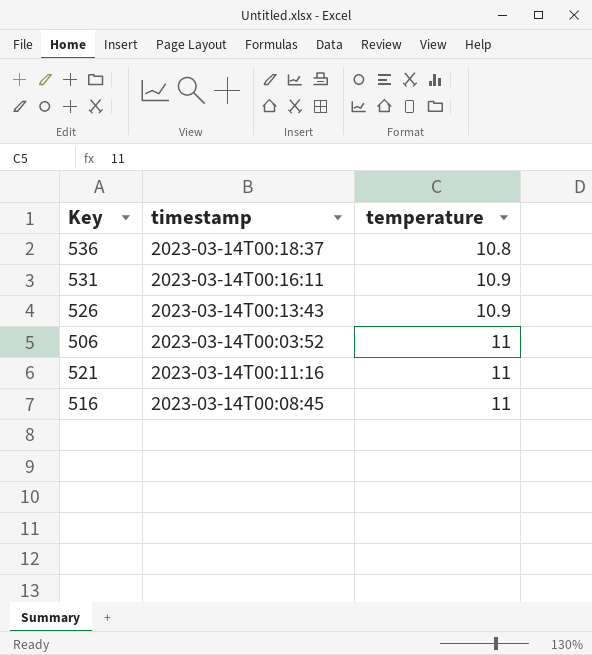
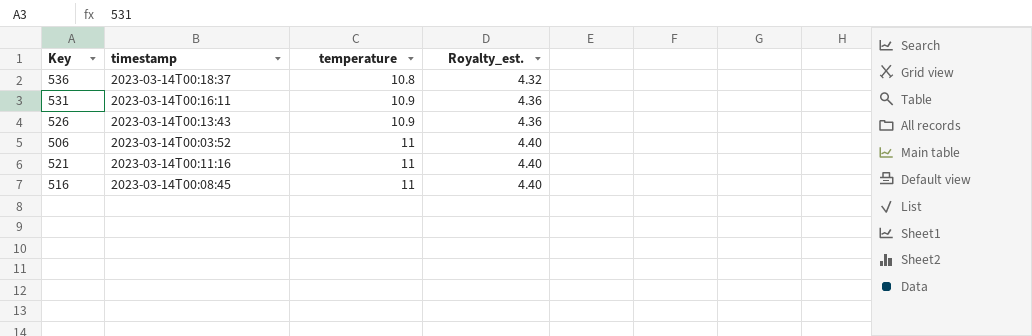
column Royalty_est. | formula: none -> [temperature] * 0.4

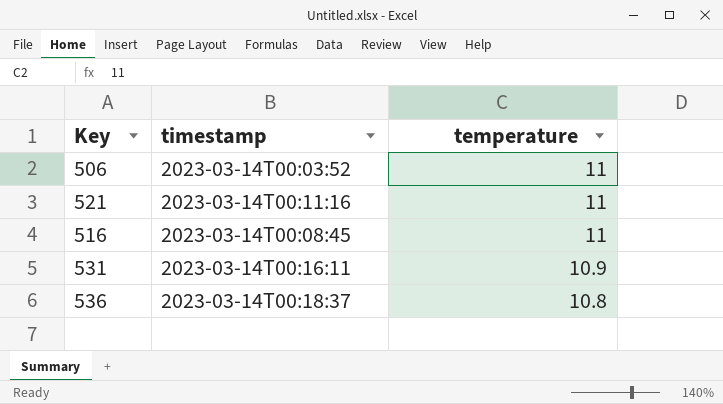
row order: temperature ascending -> temperature descending
column Royalty_est. | formula: [temperature] * 0.4 -> none
row 526: 2023-03-14T00:13:43 | 10.9 | 4.36 -> none

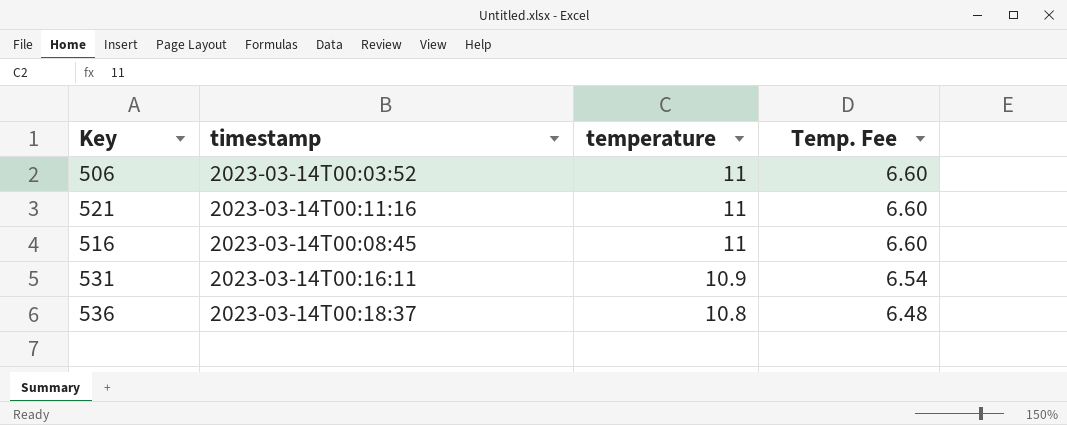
column Temp. Fee | formula: none -> [temperature] * 0.6

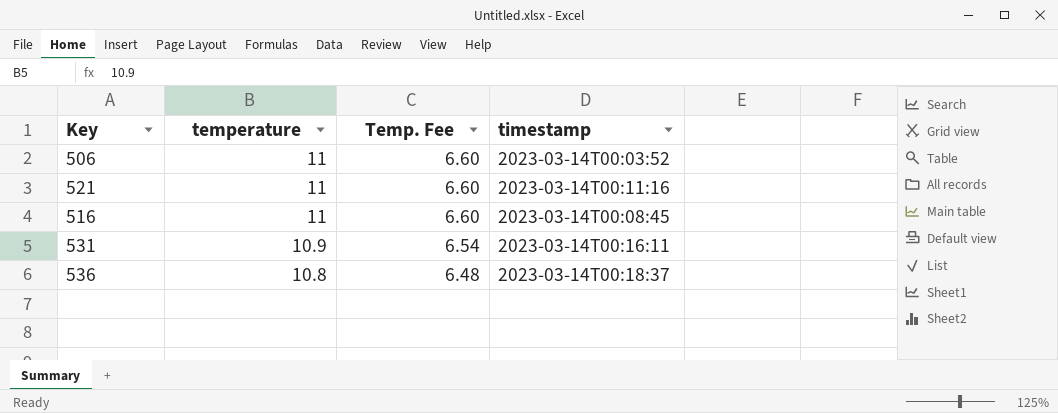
column timestamp | position: 2 -> 4

